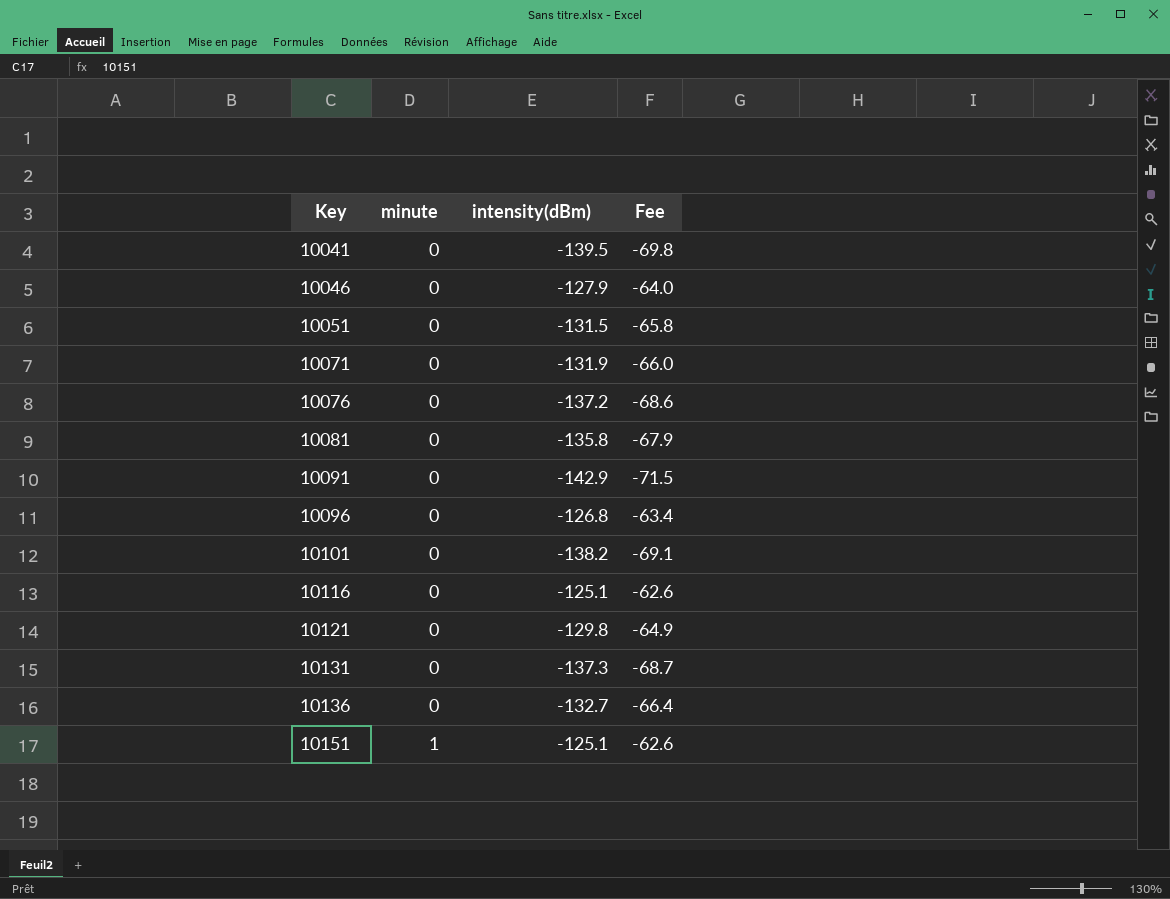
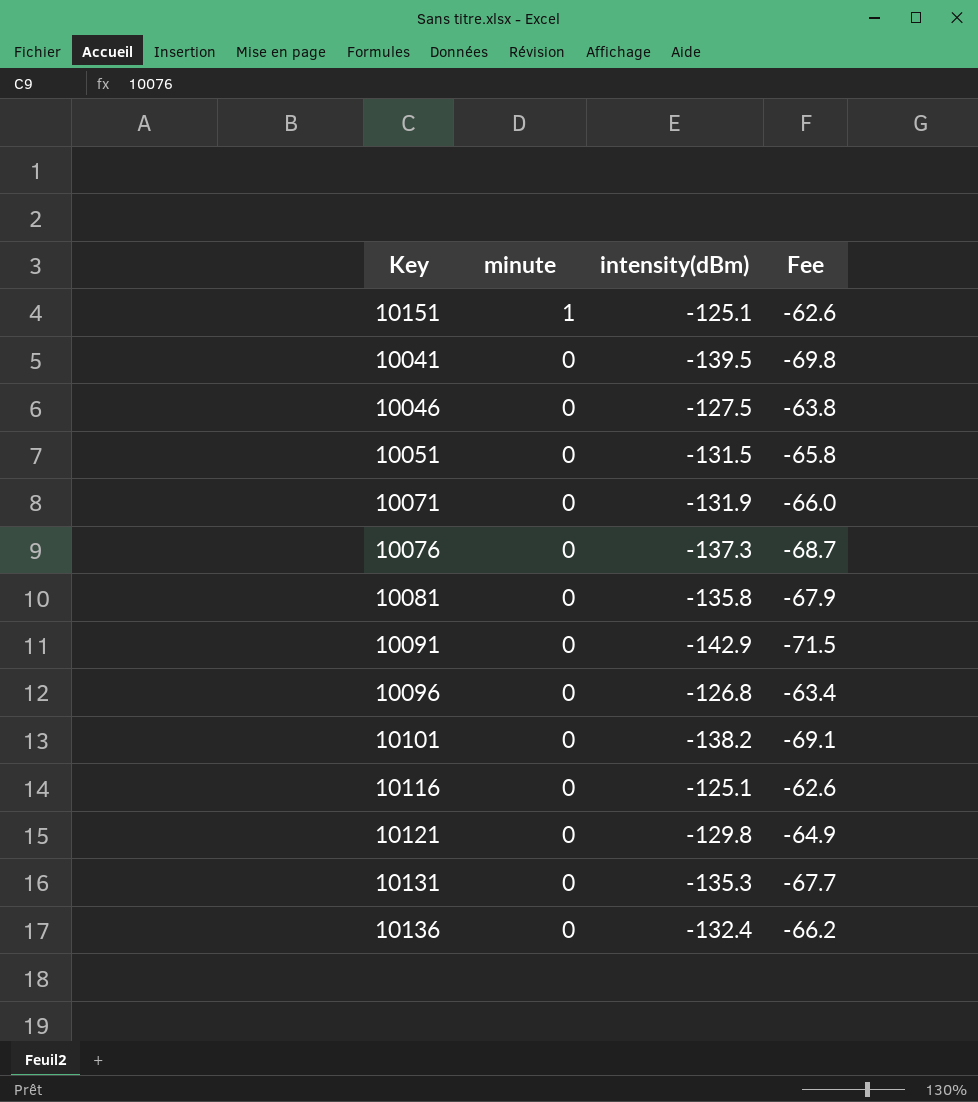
row order: Key ascending -> minute descending
10046 | intensity(dBm): -127.9 -> -127.5
10046 | Fee: -64.0 -> -63.8
10076 | intensity(dBm): -137.2 -> -137.3
10076 | Fee: -68.6 -> -68.7
10131 | intensity(dBm): -137.3 -> -135.3
10131 | Fee: -68.7 -> -67.7
10136 | intensity(dBm): -132.7 -> -132.4
10136 | Fee: -66.4 -> -66.2

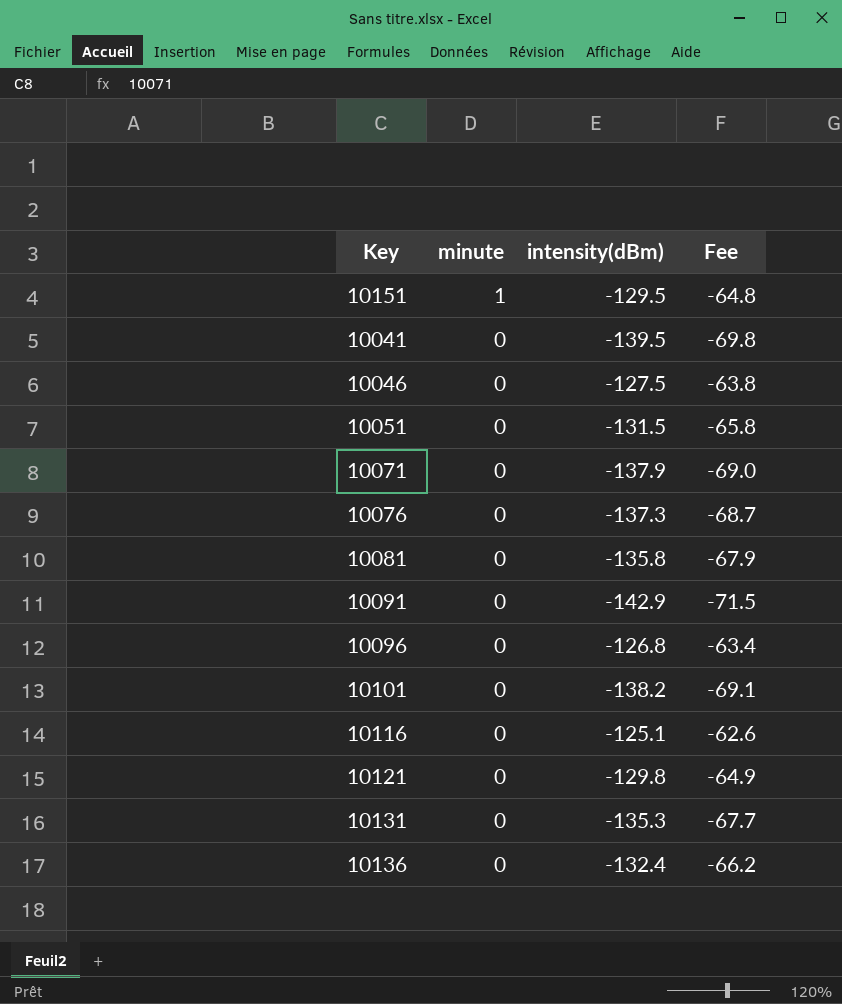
10151 | intensity(dBm): -125.1 -> -129.5
10151 | Fee: -62.6 -> -64.8
10071 | intensity(dBm): -131.9 -> -137.9
10071 | Fee: -66.0 -> -69.0

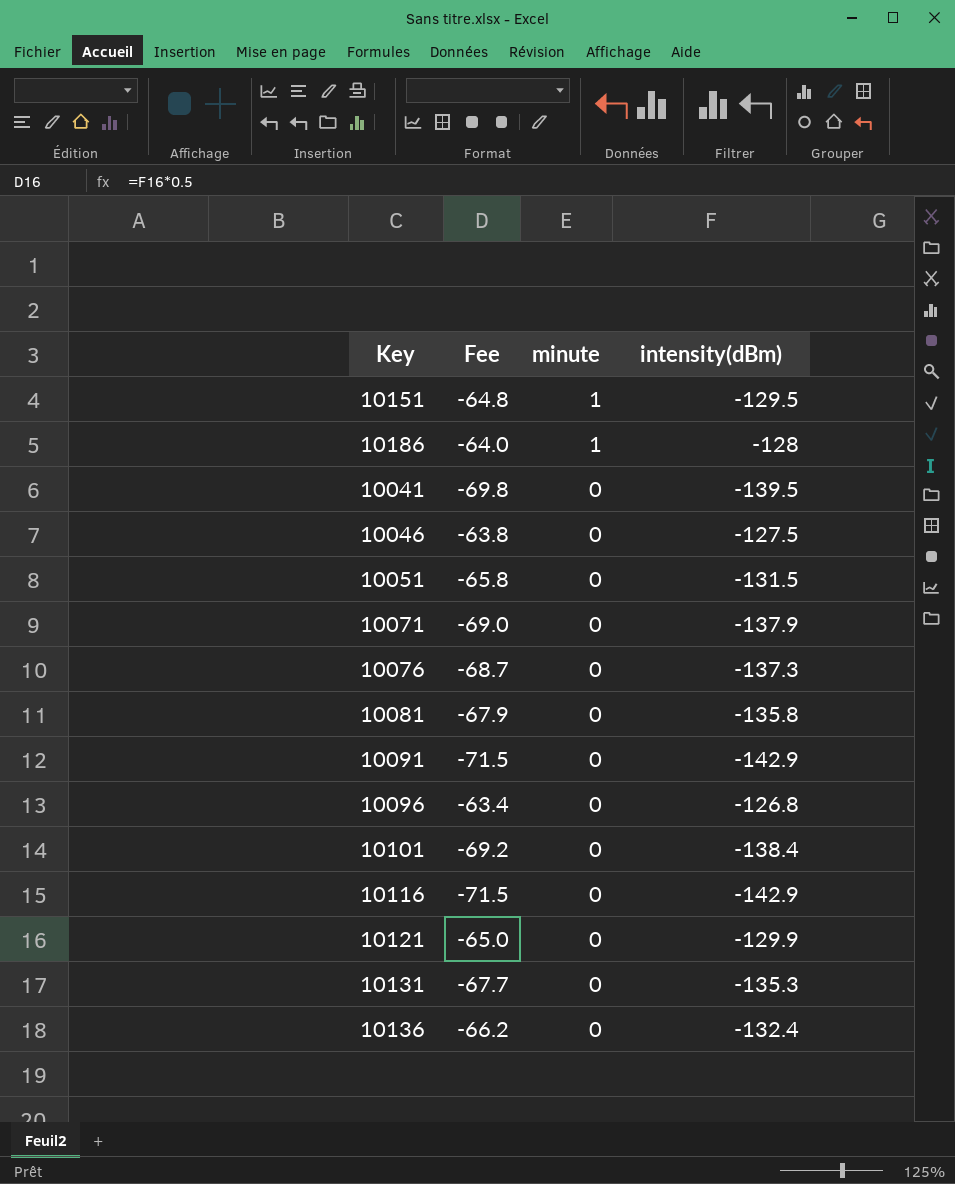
column Fee | position: 4 -> 2
row 10186: none -> -64.0 | 1 | -128
10101 | Fee: -69.1 -> -69.2
10101 | intensity(dBm): -138.2 -> -138.4
10116 | Fee: -62.6 -> -71.5
10116 | intensity(dBm): -125.1 -> -142.9
10121 | Fee: -64.9 -> -65.0
10121 | intensity(dBm): -129.8 -> -129.9

